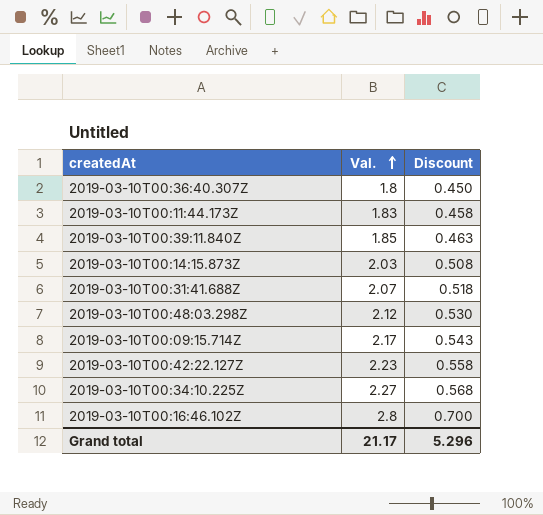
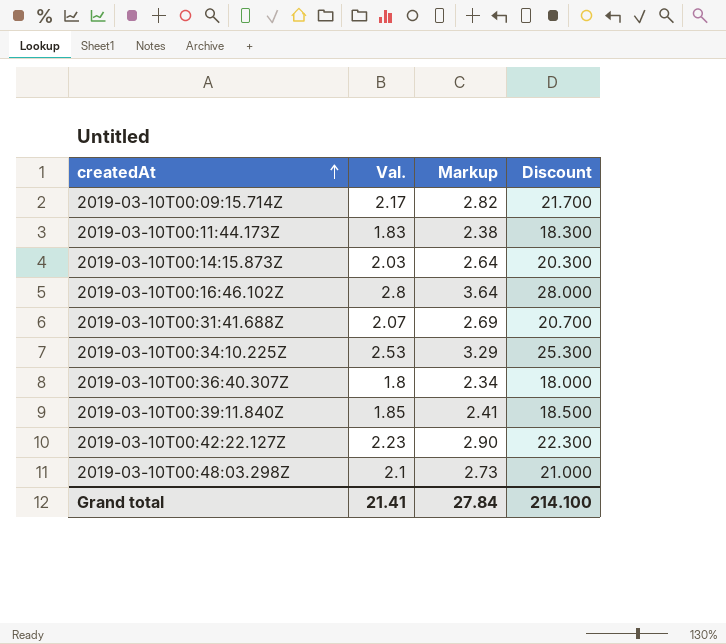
row order: Val. ascending -> createdAt ascending
column Markup | formula: none -> [Val.] * 1.3
column Discount | formula: [Val.] * 0.25 -> [Val.] * 10
2019-03-10T00:34:10.225Z | Val.: 2.27 -> 2.53
2019-03-10T00:48:03.298Z | Val.: 2.12 -> 2.1
Grand total | Val.: 21.17 -> 21.41
Grand total | Discount: 5.296 -> 214.100

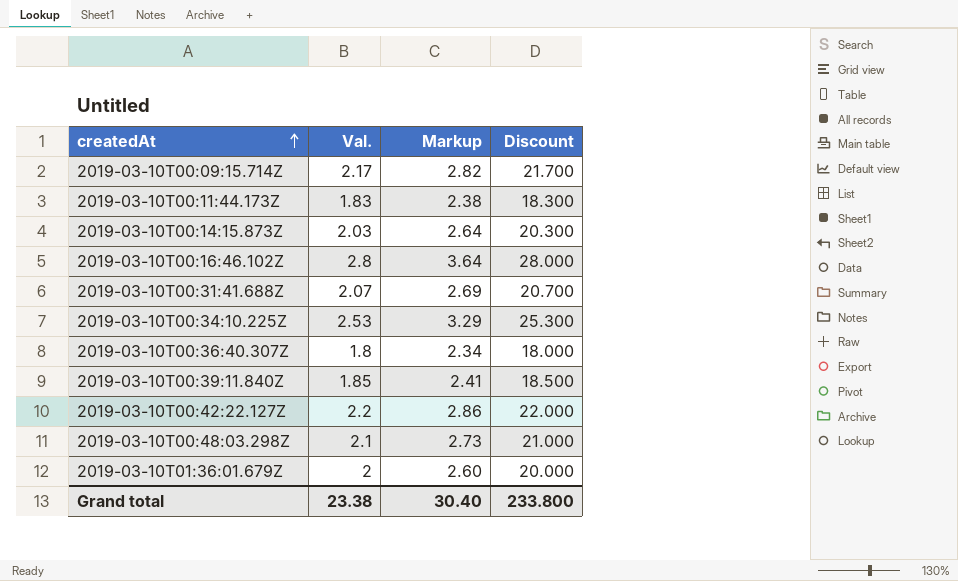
2019-03-10T00:42:22.127Z | Val.: 2.23 -> 2.2
2019-03-10T00:42:22.127Z | Markup: 2.90 -> 2.86
2019-03-10T00:42:22.127Z | Discount: 22.300 -> 22.000
row 2019-03-10T01:36:01.679Z: none -> 2 | 2.60 | 20.000
Grand total | Val.: 21.41 -> 23.38
Grand total | Markup: 27.84 -> 30.40
Grand total | Discount: 214.100 -> 233.800

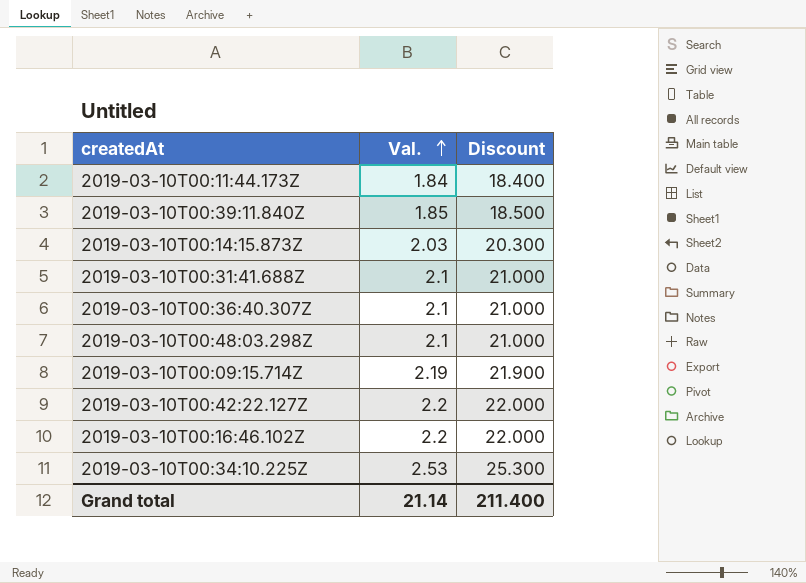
row order: createdAt ascending -> Val. ascending
column Markup | formula: [Val.] * 1.3 -> none
row 2019-03-10T01:36:01.679Z: 2 | 2.60 | 20.000 -> none
2019-03-10T00:11:44.173Z | Val.: 1.83 -> 1.84
2019-03-10T00:11:44.173Z | Discount: 18.300 -> 18.400
2019-03-10T00:31:41.688Z | Val.: 2.07 -> 2.1
2019-03-10T00:31:41.688Z | Discount: 20.700 -> 21.000
2019-03-10T00:36:40.307Z | Val.: 1.8 -> 2.1
2019-03-10T00:36:40.307Z | Discount: 18.000 -> 21.000
2019-03-10T00:09:15.714Z | Val.: 2.17 -> 2.19
2019-03-10T00:09:15.714Z | Discount: 21.700 -> 21.900
2019-03-10T00:16:46.102Z | Val.: 2.8 -> 2.2
2019-03-10T00:16:46.102Z | Discount: 28.000 -> 22.000
Grand total | Val.: 23.38 -> 21.14
Grand total | Discount: 233.800 -> 211.400

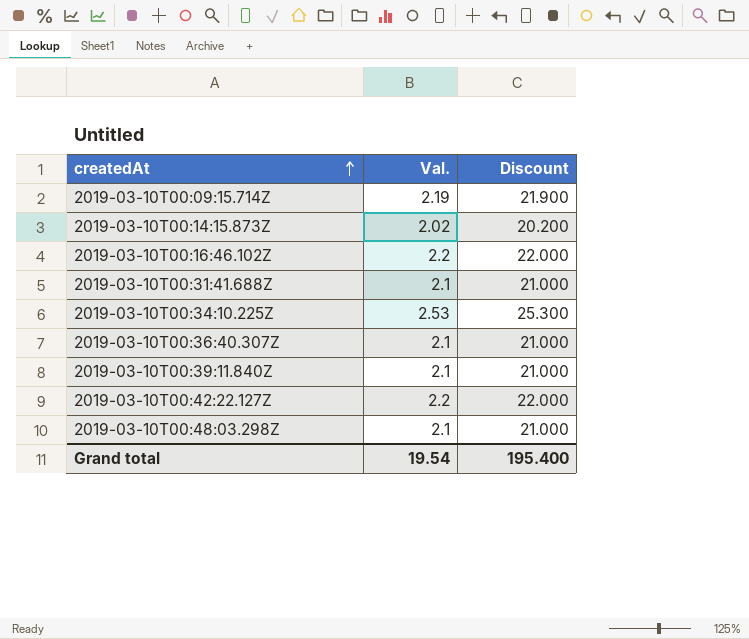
row order: Val. ascending -> createdAt ascending
row 2019-03-10T00:11:44.173Z: 1.84 | 18.400 -> none
2019-03-10T00:14:15.873Z | Val.: 2.03 -> 2.02
2019-03-10T00:14:15.873Z | Discount: 20.300 -> 20.200
2019-03-10T00:39:11.840Z | Val.: 1.85 -> 2.1
2019-03-10T00:39:11.840Z | Discount: 18.500 -> 21.000
Grand total | Val.: 21.14 -> 19.54
Grand total | Discount: 211.400 -> 195.400

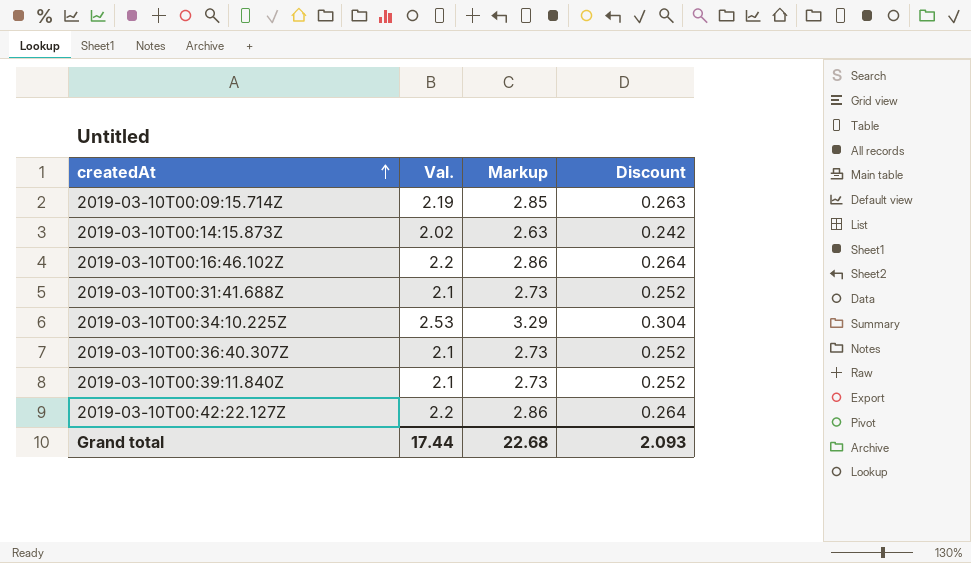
column Markup | formula: none -> [Val.] * 1.3
column Discount | formula: [Val.] * 10 -> [Val.] * 0.12
row 2019-03-10T00:48:03.298Z: 2.1 | 21.000 -> none
Grand total | Val.: 19.54 -> 17.44
Grand total | Discount: 195.400 -> 2.093

